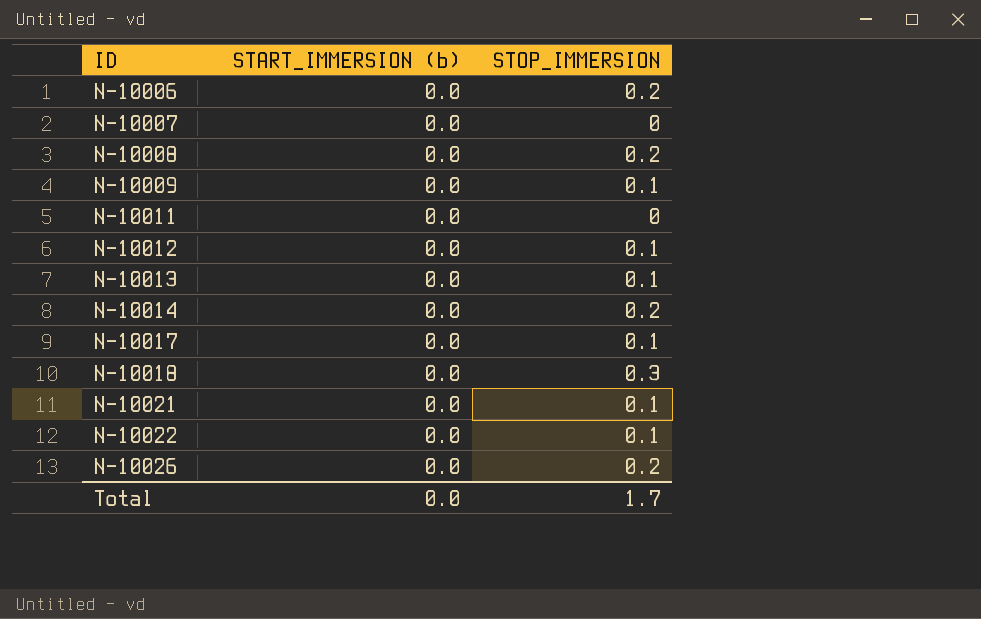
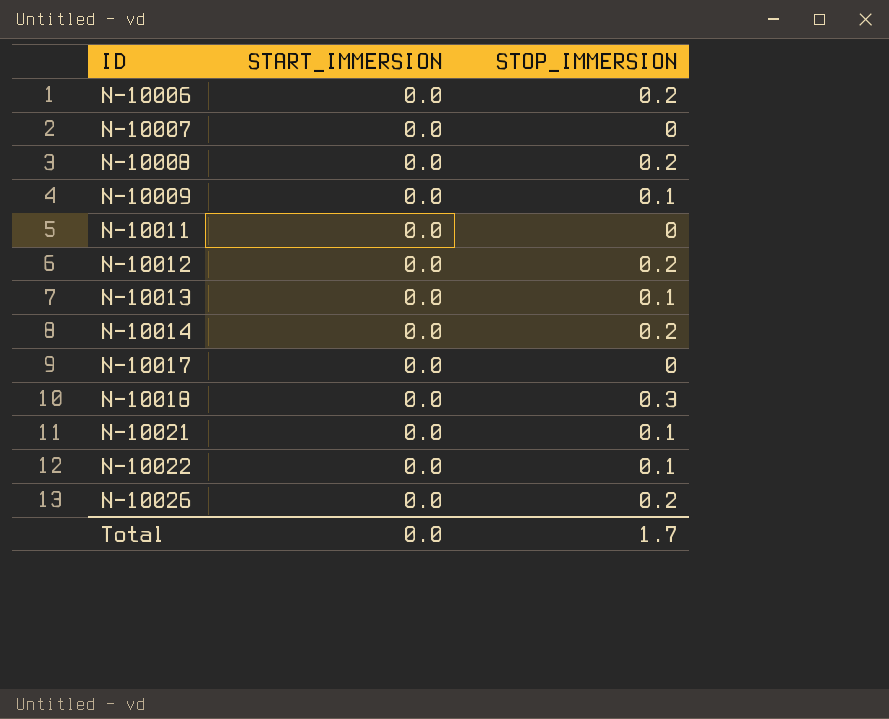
column name: START_IMMERSION (b) -> START_IMMERSION
N-10012 | STOP_IMMERSION: 0.1 -> 0.2
N-10017 | STOP_IMMERSION: 0.1 -> 0

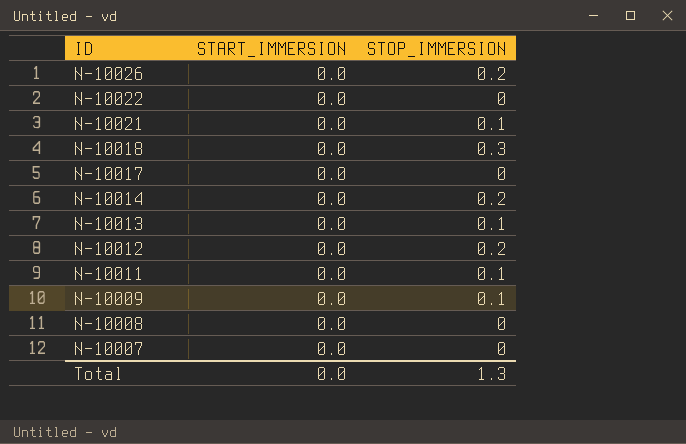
row order: ID ascending -> ID descending
row N-10006: 0.0 | 0.2 -> none
N-10022 | STOP_IMMERSION: 0.1 -> 0
N-10011 | STOP_IMMERSION: 0 -> 0.1
N-10008 | STOP_IMMERSION: 0.2 -> 0
Total | STOP_IMMERSION: 1.7 -> 1.3

